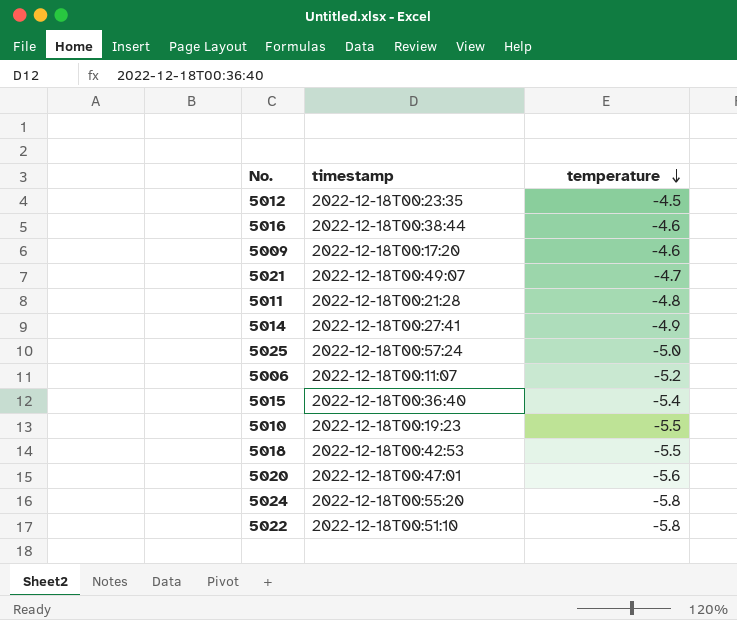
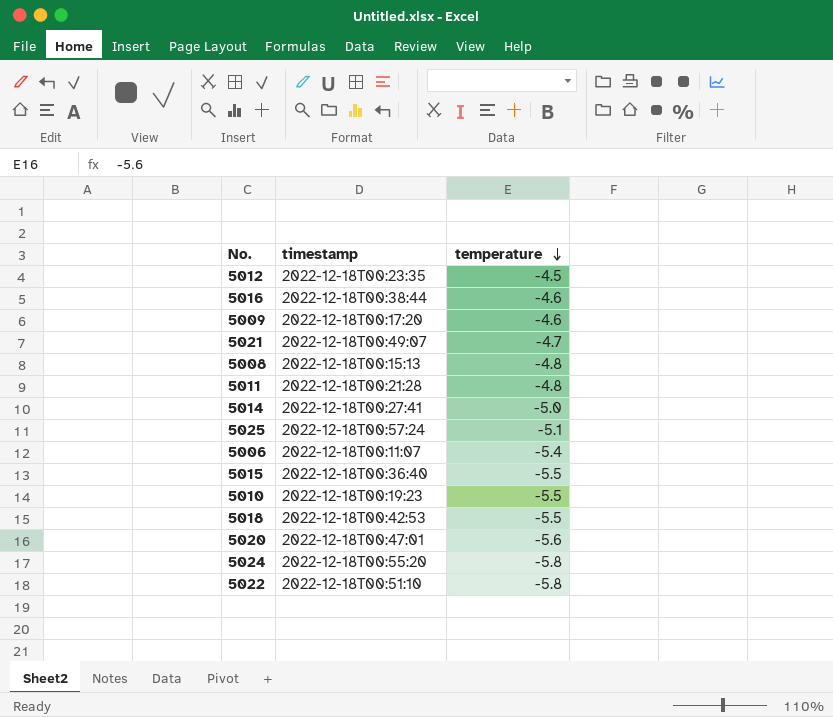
row 5008: none -> 2022-12-18T00:15:13 | -4.8
5014 | temperature: -4.9 -> -5.0
5025 | temperature: -5.0 -> -5.1
5006 | temperature: -5.2 -> -5.4
5015 | temperature: -5.4 -> -5.5

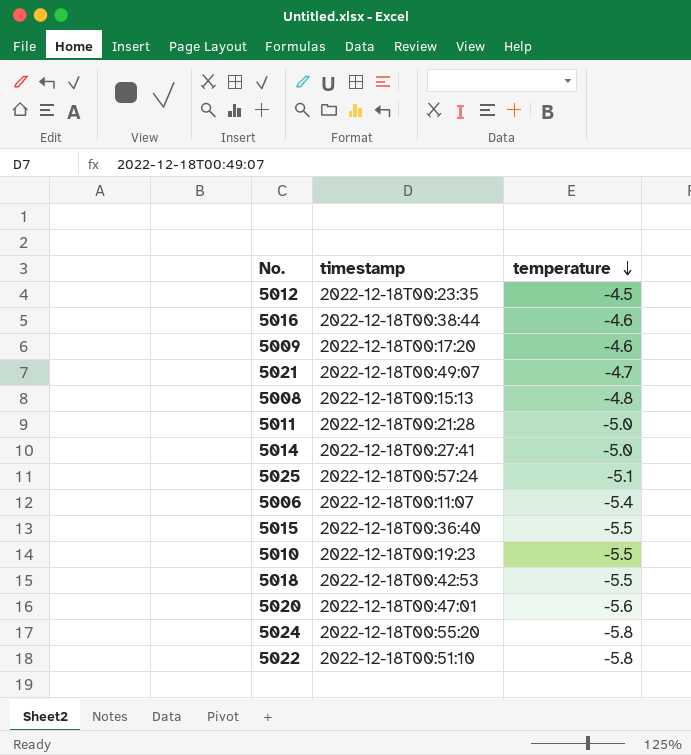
5011 | temperature: -4.8 -> -5.0

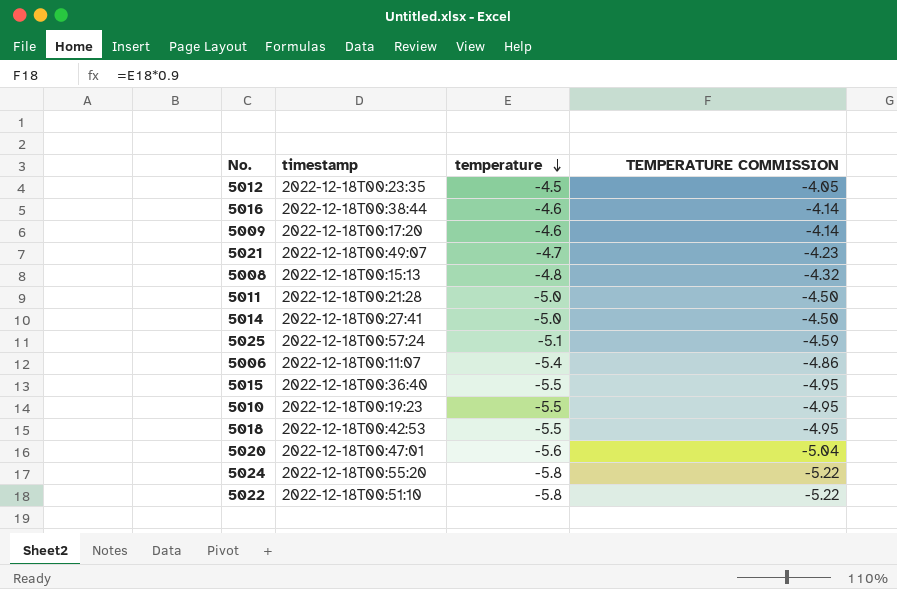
column TEMPERATURE COMMISSION | formula: none -> [temperature] * 0.9

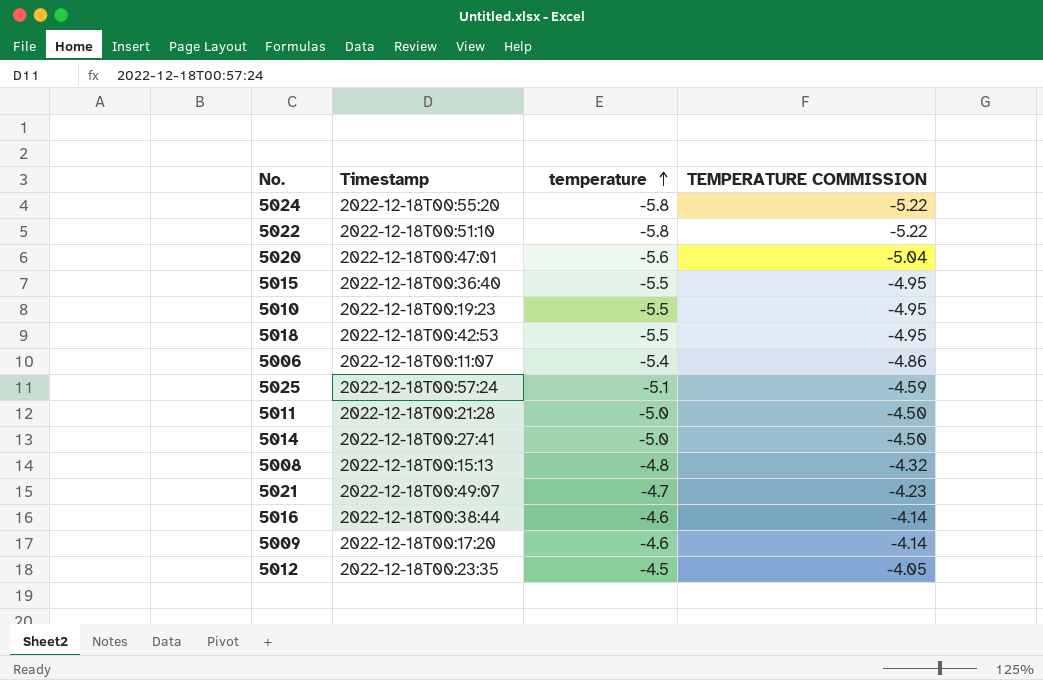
row order: temperature descending -> temperature ascending
column name: timestamp -> Timestamp

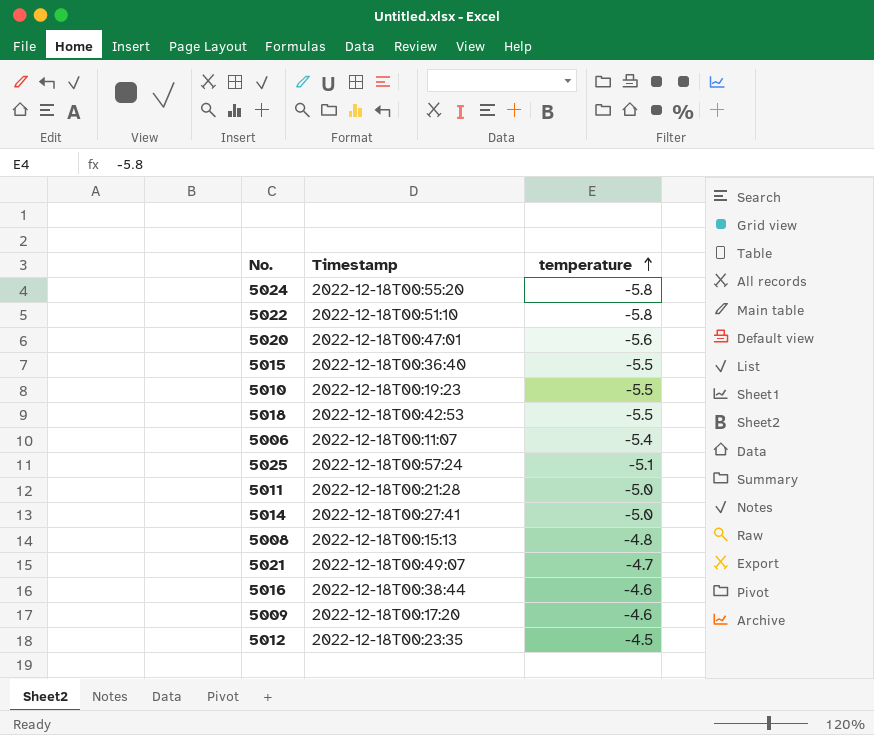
column TEMPERATURE COMMISSION | formula: [temperature] * 0.9 -> none

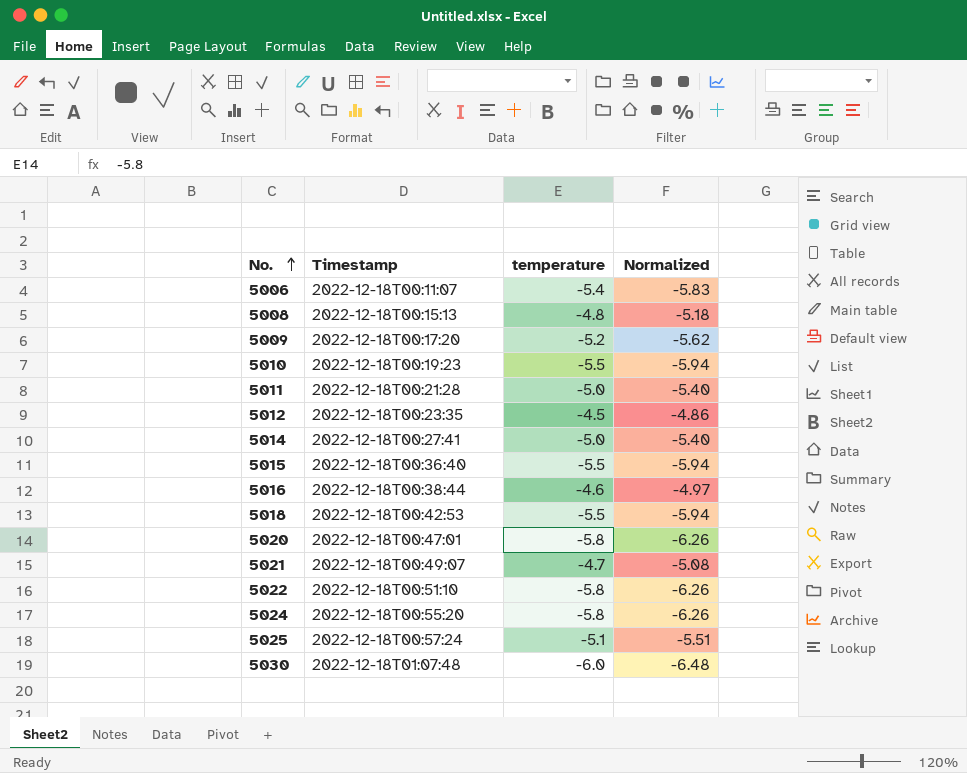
row order: temperature ascending -> No. ascending
column Normalized | formula: none -> [temperature] * 1.08
5009 | temperature: -4.6 -> -5.2
5020 | temperature: -5.6 -> -5.8
row 5030: none -> 2022-12-18T01:07:48 | -6.0 | -6.48

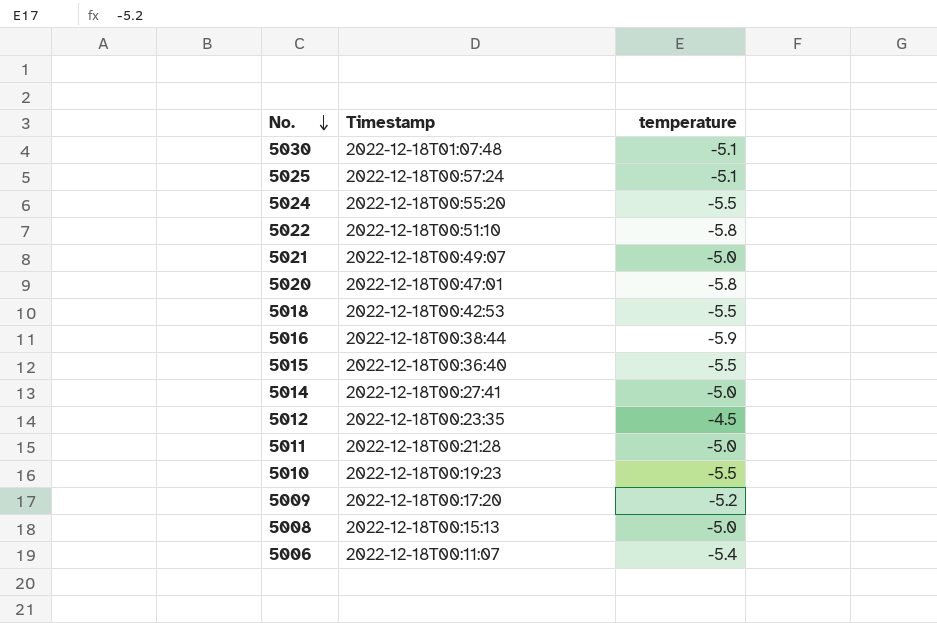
row order: No. ascending -> No. descending
column Normalized | formula: [temperature] * 1.08 -> none
5030 | temperature: -6.0 -> -5.1
5024 | temperature: -5.8 -> -5.5
5021 | temperature: -4.7 -> -5.0
5016 | temperature: -4.6 -> -5.9
5008 | temperature: -4.8 -> -5.0

